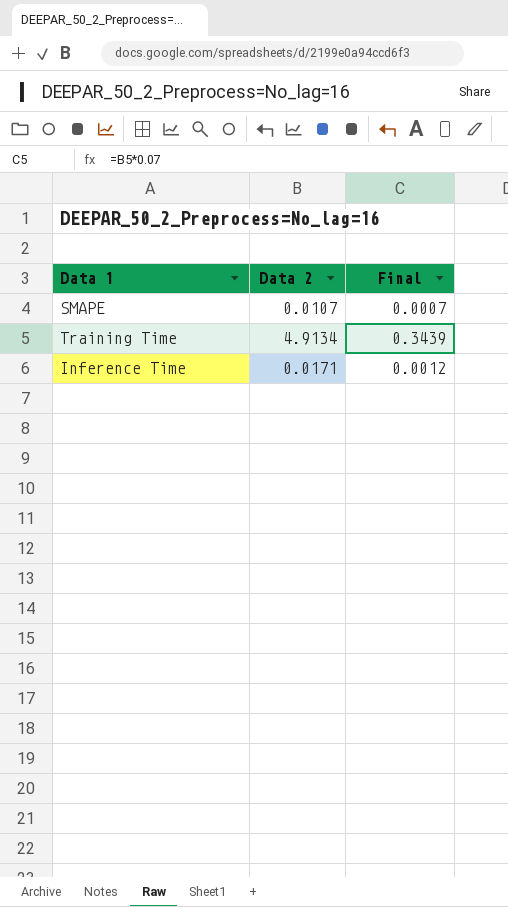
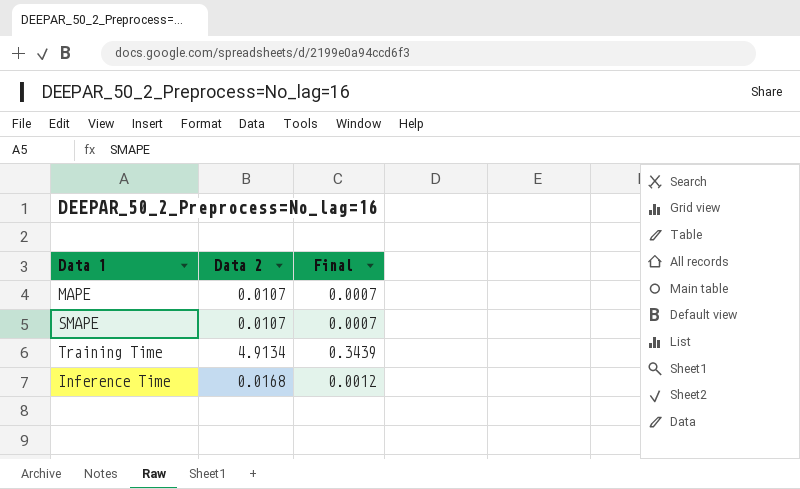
row MAPE: none -> 0.0107 | 0.0007
Inference Time | Data 2: 0.0171 -> 0.0168

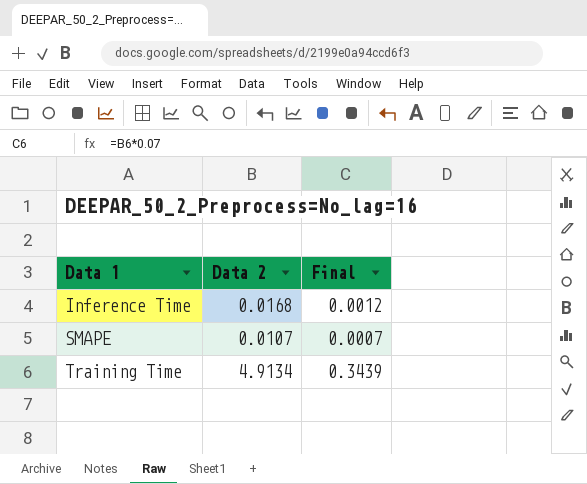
row order: none -> Data 1 ascending
row MAPE: 0.0107 | 0.0007 -> none

